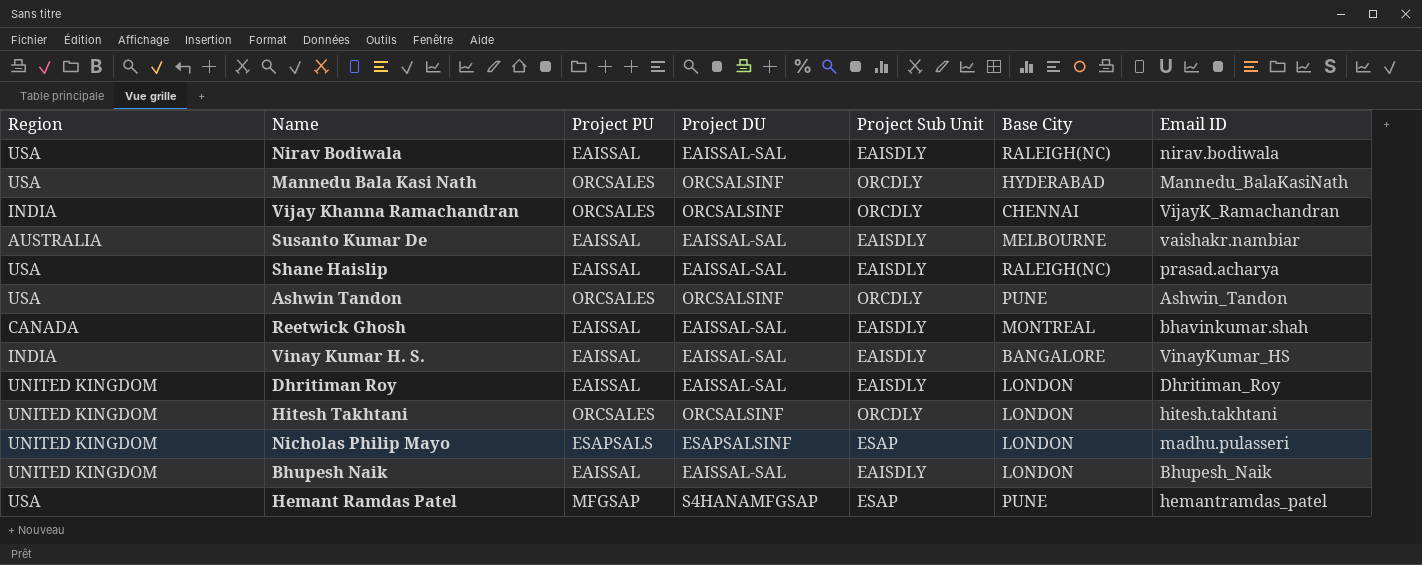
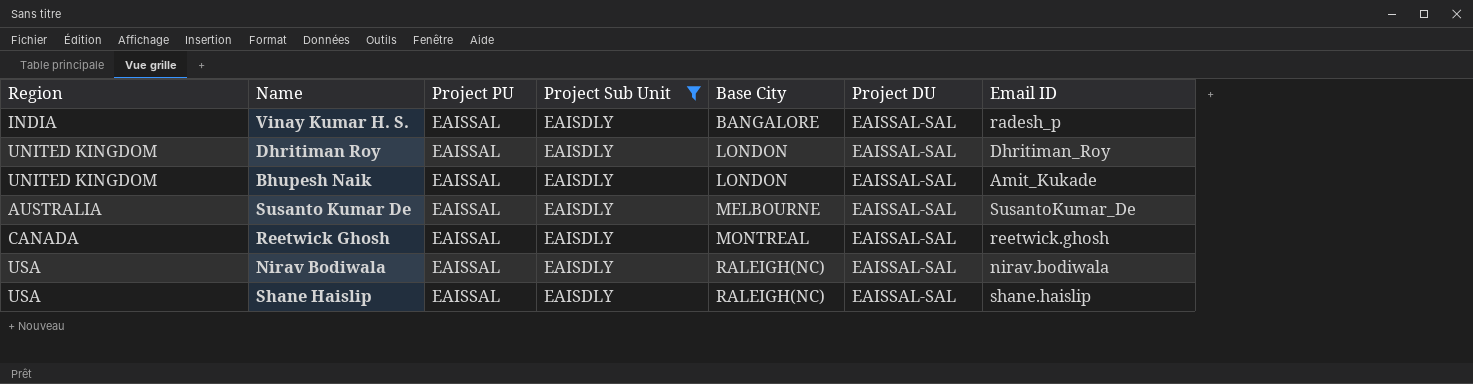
filter: none -> Project Sub Unit = EAISDLY
row order: none -> Base City ascending
column Project DU | position: 4 -> 6
Vinay Kumar H. S. | Email ID: VinayKumar_HS -> radesh_p
Bhupesh Naik | Email ID: Bhupesh_Naik -> Amit_Kukade
Susanto Kumar De | Email ID: vaishakr.nambiar -> SusantoKumar_De
Reetwick Ghosh | Email ID: bhavinkumar.shah -> reetwick.ghosh
Shane Haislip | Email ID: prasad.acharya -> shane.haislip

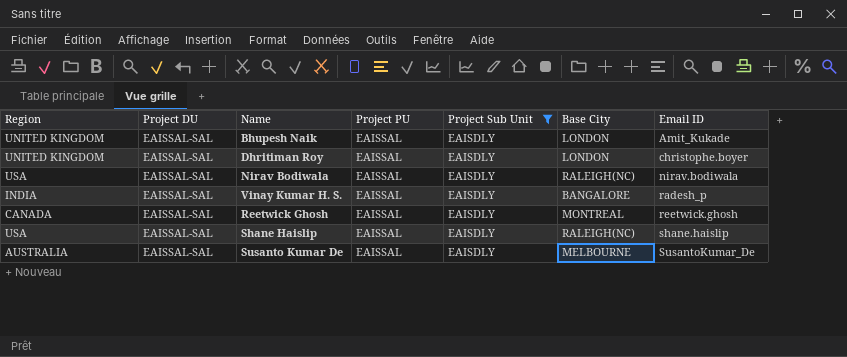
row order: Base City ascending -> Email ID ascending
column Project DU | position: 6 -> 2
Dhritiman Roy | Email ID: Dhritiman_Roy -> christophe.boyer

